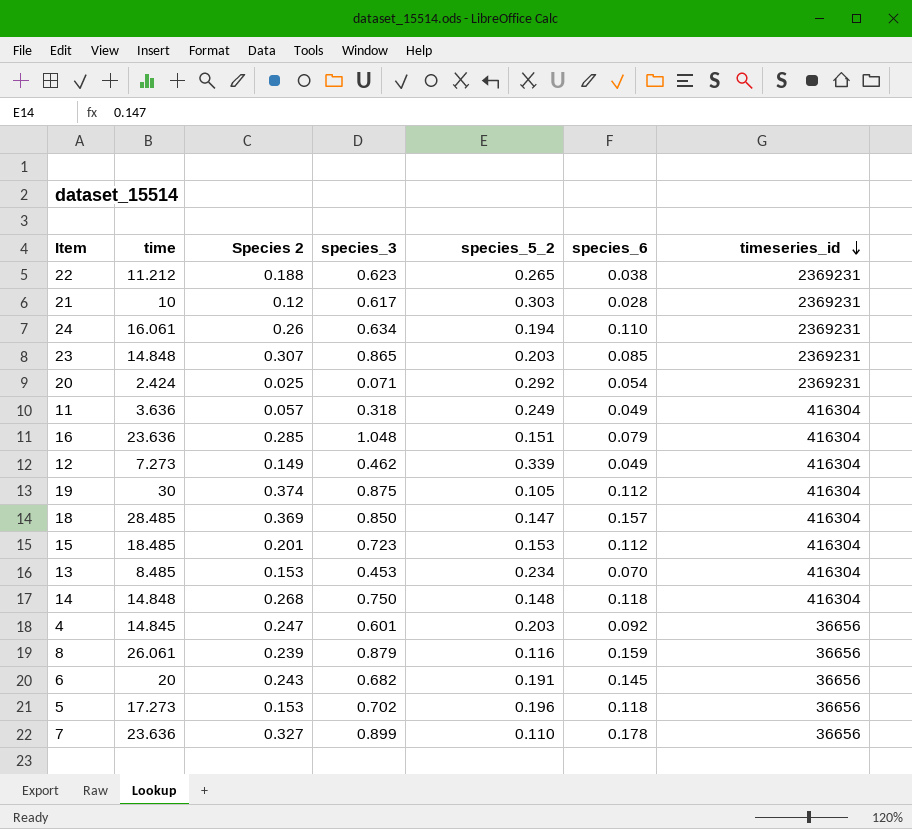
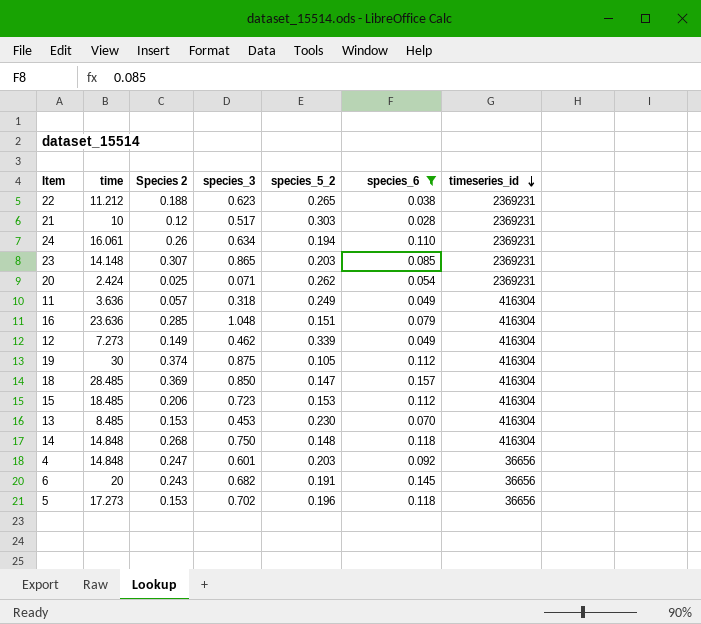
filter: none -> species_6 <= 0.157
21 | species_3: 0.617 -> 0.517
23 | time: 14.848 -> 14.148
20 | species_5_2: 0.292 -> 0.262
15 | Species 2: 0.201 -> 0.206
13 | species_5_2: 0.234 -> 0.230
4 | time: 14.845 -> 14.848

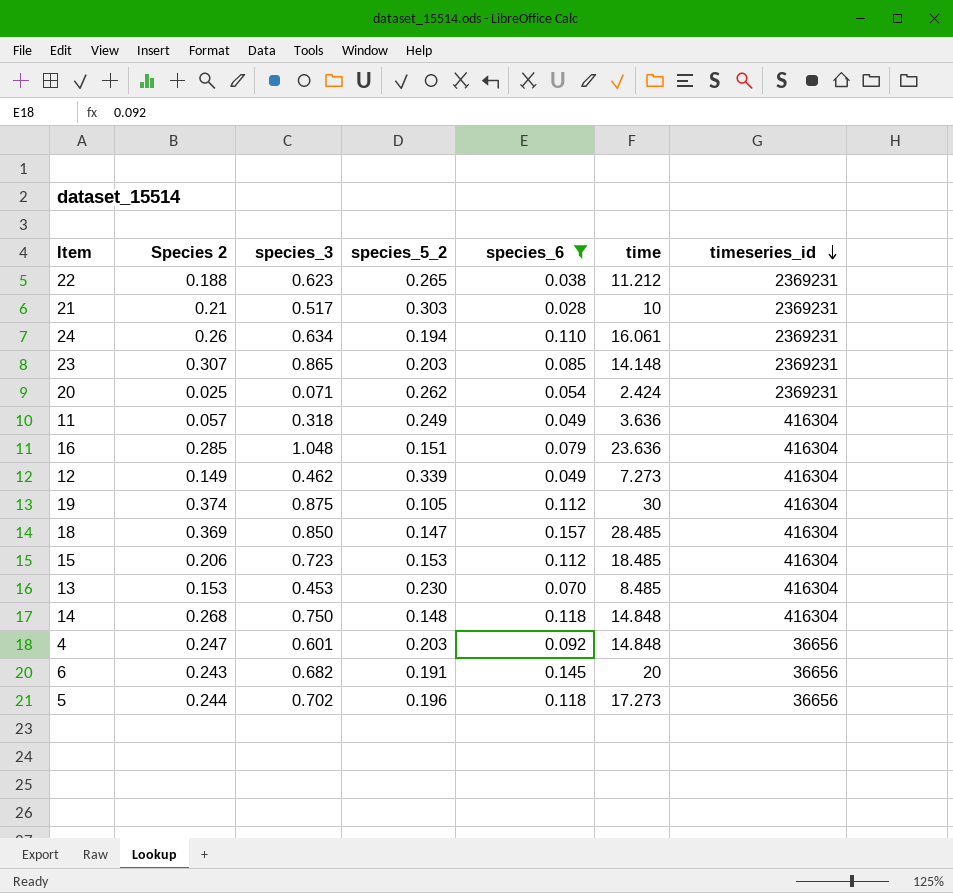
column time | position: 2 -> 6
21 | Species 2: 0.12 -> 0.21
5 | Species 2: 0.153 -> 0.244

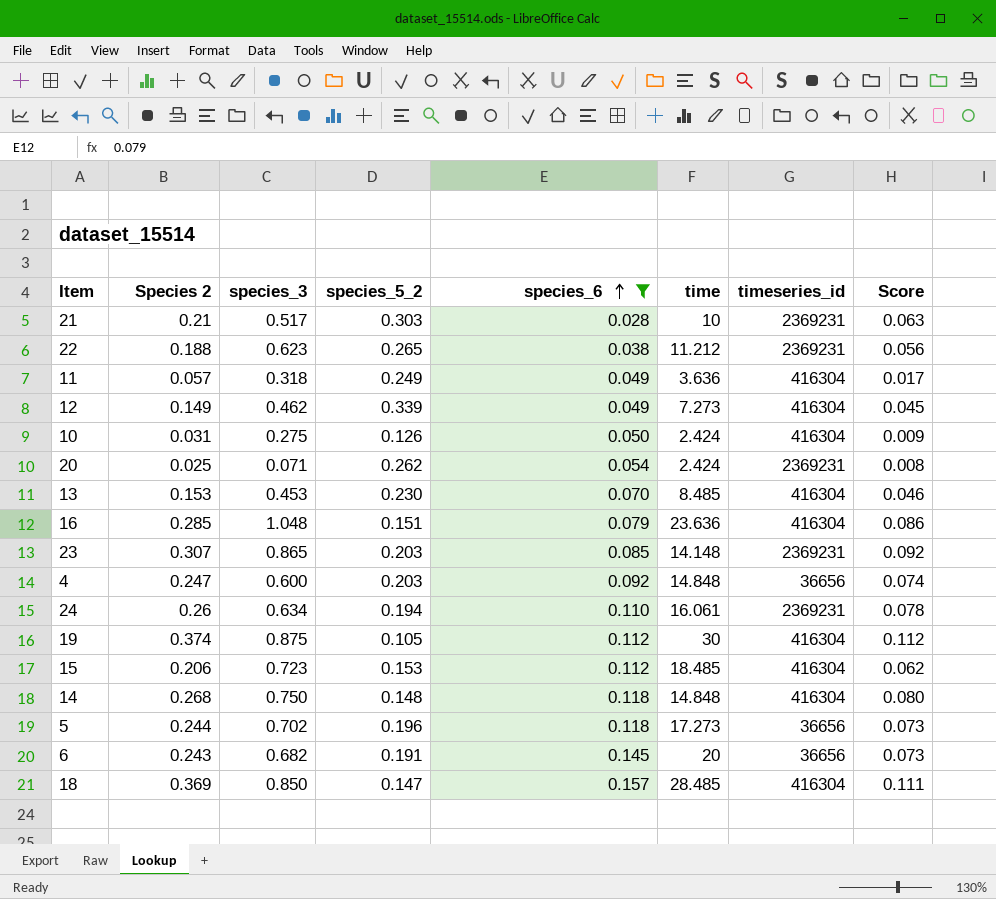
row order: timeseries_id descending -> species_6 ascending
column Score | formula: none -> [Species 2] * 0.3
row 10: none -> 0.031 | 0.275 | 0.126 | 0.050 | 2.424 | 416304 | 0.009
4 | species_3: 0.601 -> 0.600

